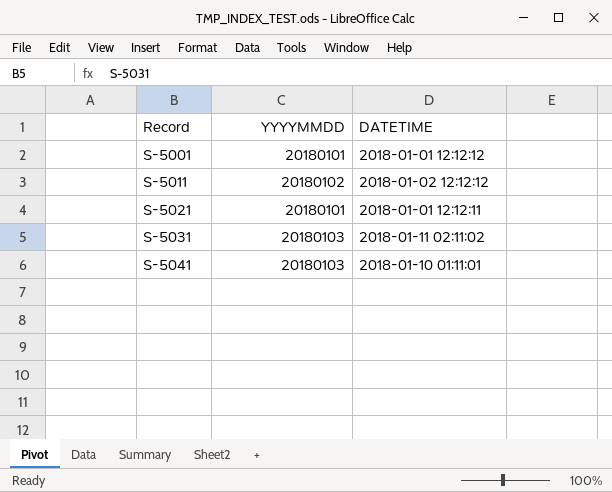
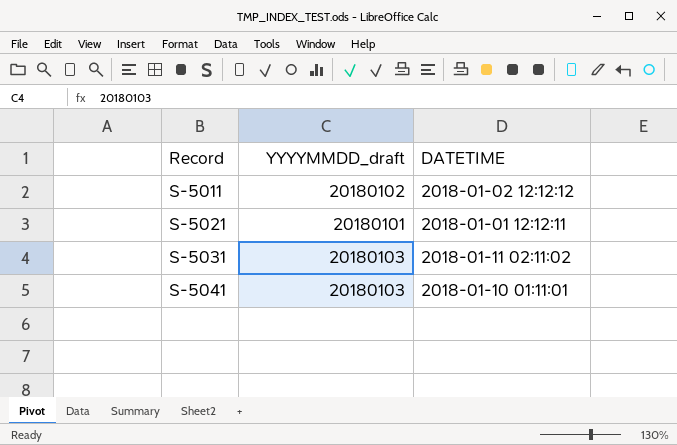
column name: YYYYMMDD -> YYYYMMDD_draft
row S-5001: 20180101 | 2018-01-01 12:12:12 -> none

